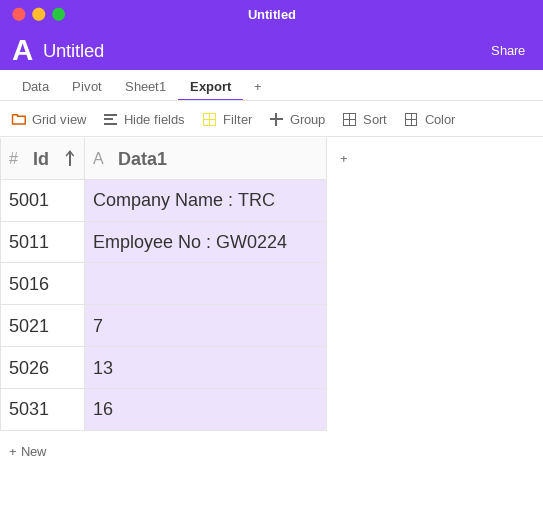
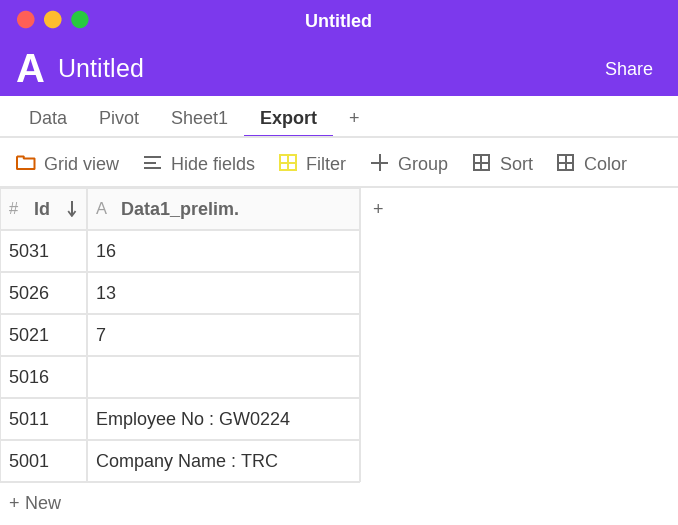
row order: Id ascending -> Id descending
column name: Data1 -> Data1_prelim.

